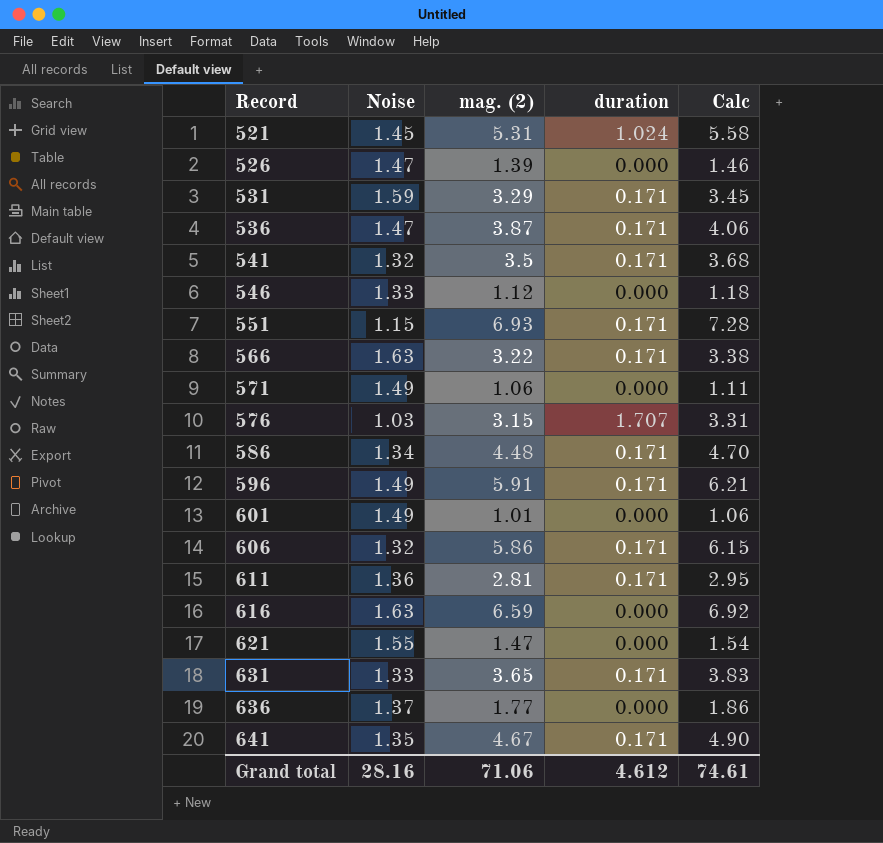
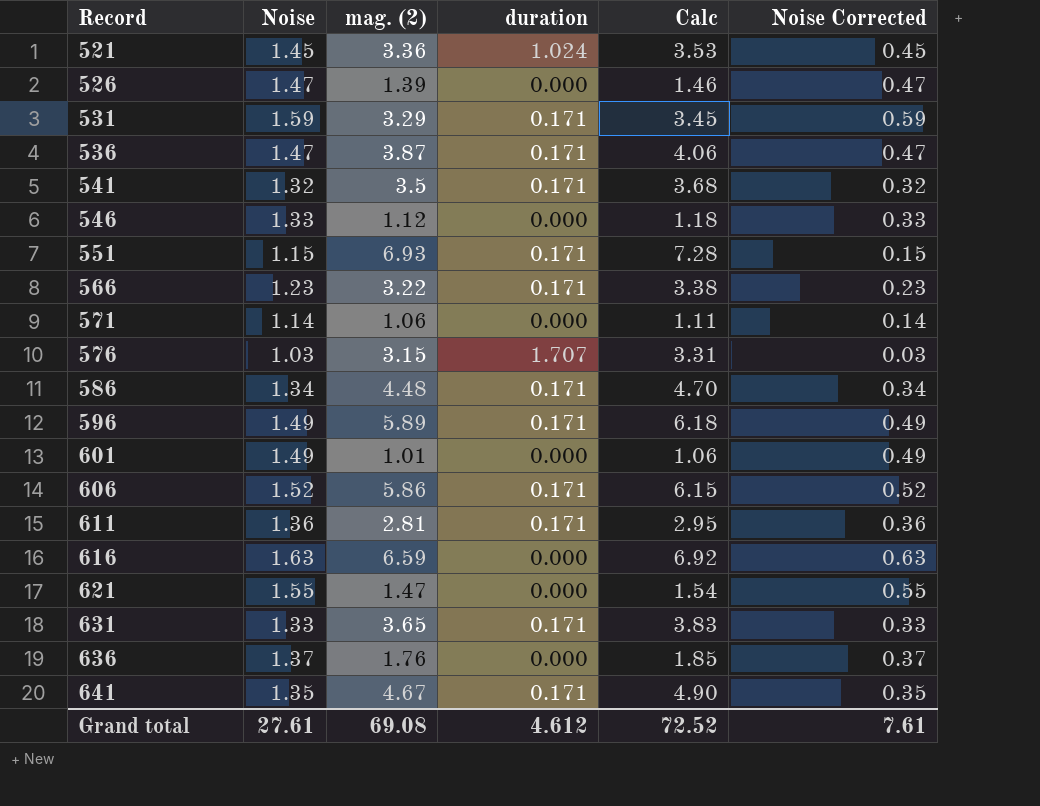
column Noise Corrected | formula: none -> [Noise] - 1
521 | mag. (2): 5.31 -> 3.36
521 | Calc: 5.58 -> 3.53
566 | Noise: 1.63 -> 1.23
571 | Noise: 1.49 -> 1.14
596 | mag. (2): 5.91 -> 5.89
596 | Calc: 6.21 -> 6.18
606 | Noise: 1.32 -> 1.52
636 | mag. (2): 1.77 -> 1.76
636 | Calc: 1.86 -> 1.85
Grand total | Noise: 28.16 -> 27.61
Grand total | mag. (2): 71.06 -> 69.08
Grand total | Calc: 74.61 -> 72.52

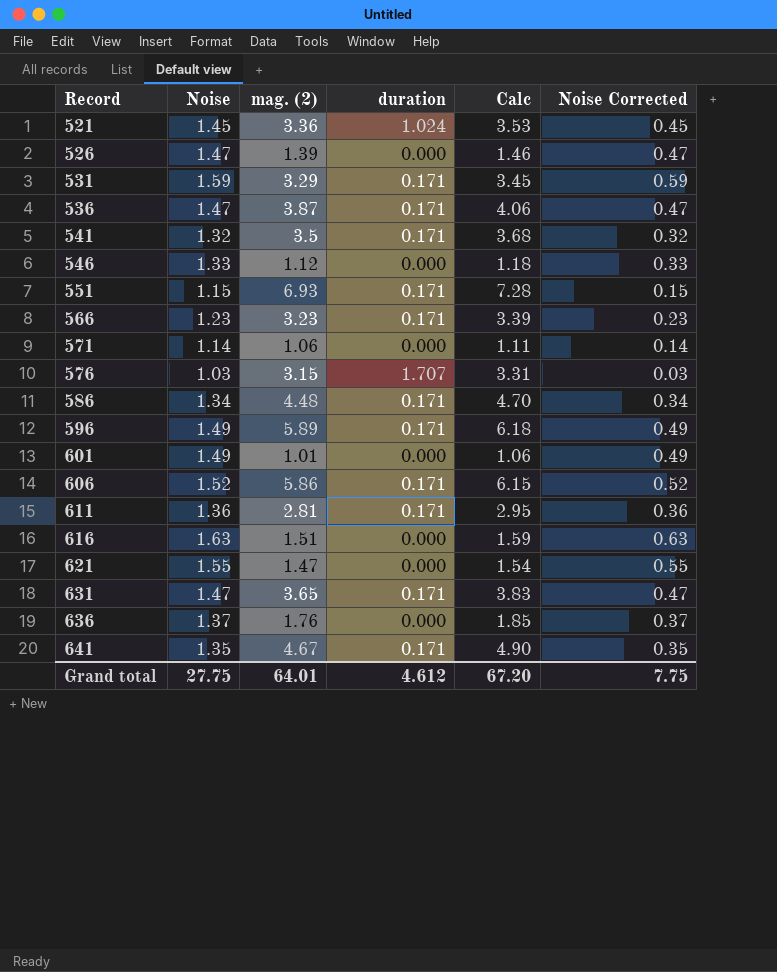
566 | mag. (2): 3.22 -> 3.23
566 | Calc: 3.38 -> 3.39
616 | mag. (2): 6.59 -> 1.51
616 | Calc: 6.92 -> 1.59
631 | Noise: 1.33 -> 1.47
631 | Noise Corrected: 0.33 -> 0.47
Grand total | Noise: 27.61 -> 27.75
Grand total | mag. (2): 69.08 -> 64.01
Grand total | Calc: 72.52 -> 67.20
Grand total | Noise Corrected: 7.61 -> 7.75

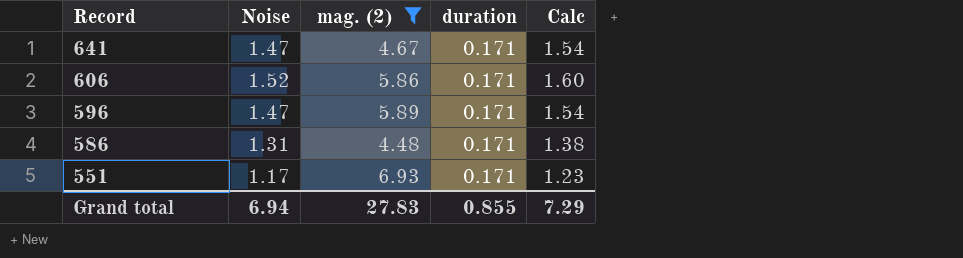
filter: none -> mag. (2) >= 4.48
row order: Record ascending -> Record descending
column Noise Corrected | formula: [Noise] - 1 -> none
column Calc | formula: [mag. (2)] * 1.05 -> [Noise] * 1.05
641 | Noise: 1.35 -> 1.47
596 | Noise: 1.49 -> 1.47
586 | Noise: 1.34 -> 1.31
551 | Noise: 1.15 -> 1.17
Grand total | Noise: 27.75 -> 6.94
Grand total | mag. (2): 64.01 -> 27.83
Grand total | duration: 4.612 -> 0.855
Grand total | Calc: 67.20 -> 7.29

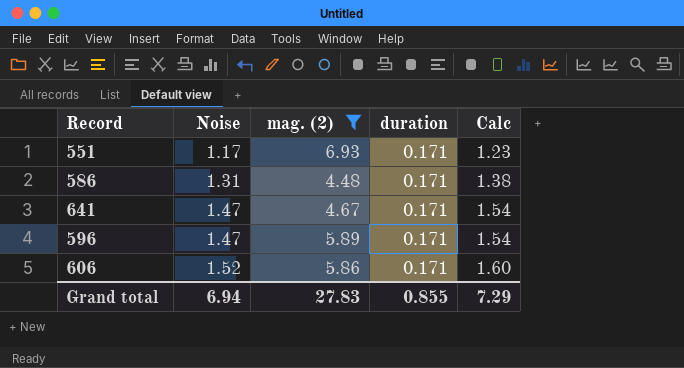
row order: Record descending -> Noise ascending

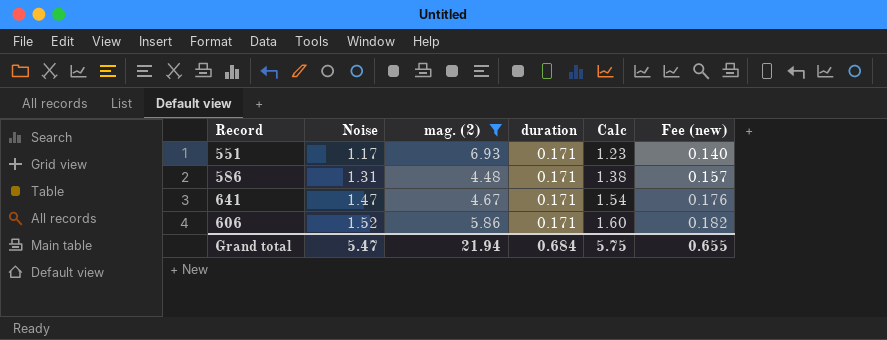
column Fee (new) | formula: none -> [Noise] * 0.12
row 596: 1.47 | 5.89 | 0.171 | 1.54 -> none
Grand total | Noise: 6.94 -> 5.47
Grand total | mag. (2): 27.83 -> 21.94
Grand total | duration: 0.855 -> 0.684
Grand total | Calc: 7.29 -> 5.75

